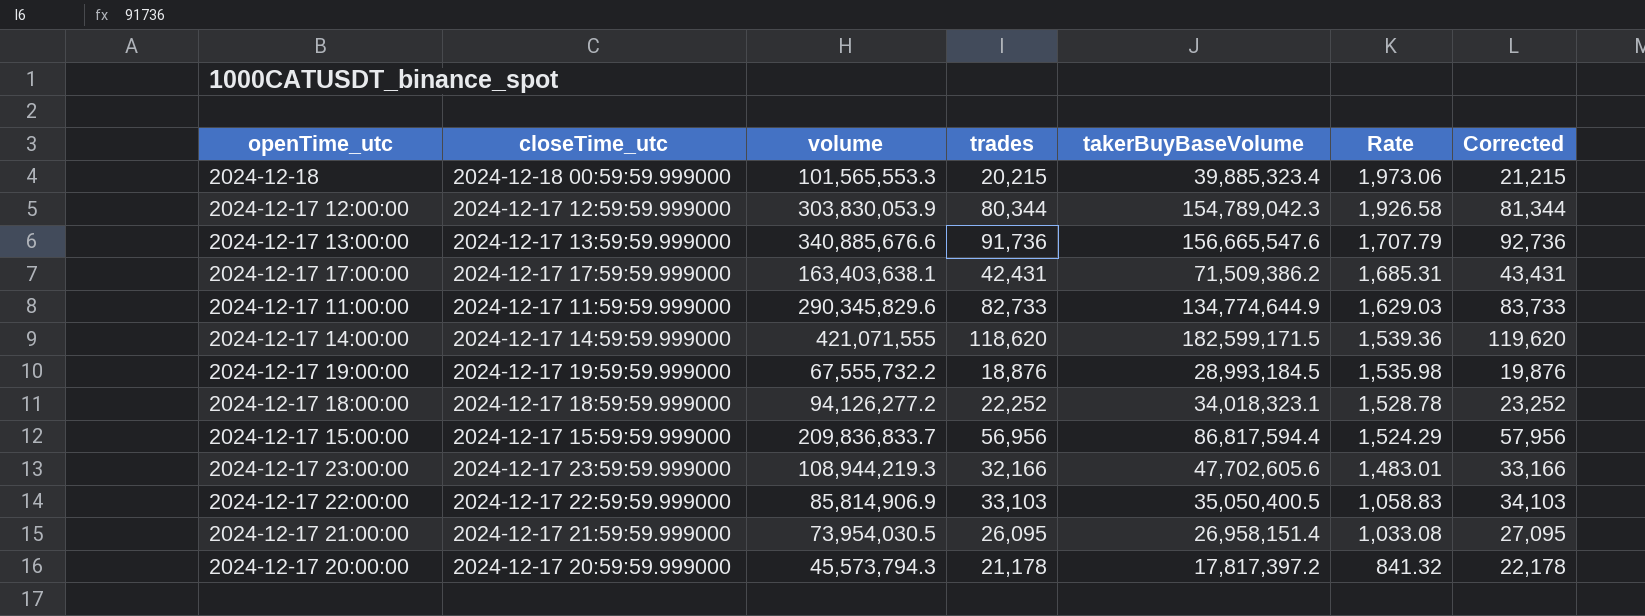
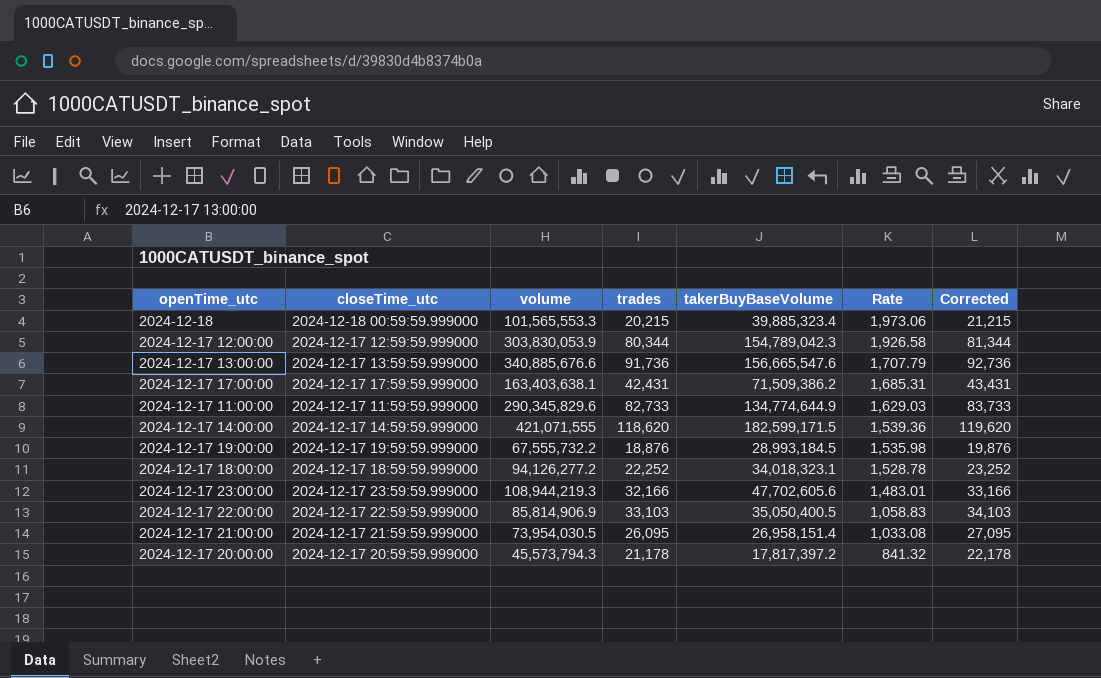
row 2024-12-17 15:00:00: 2024-12-17 15:59:59.999000 | 209,836,833.7 | 56,956 | 86,817,594.4 | 1,524.29 | 57,956 -> none

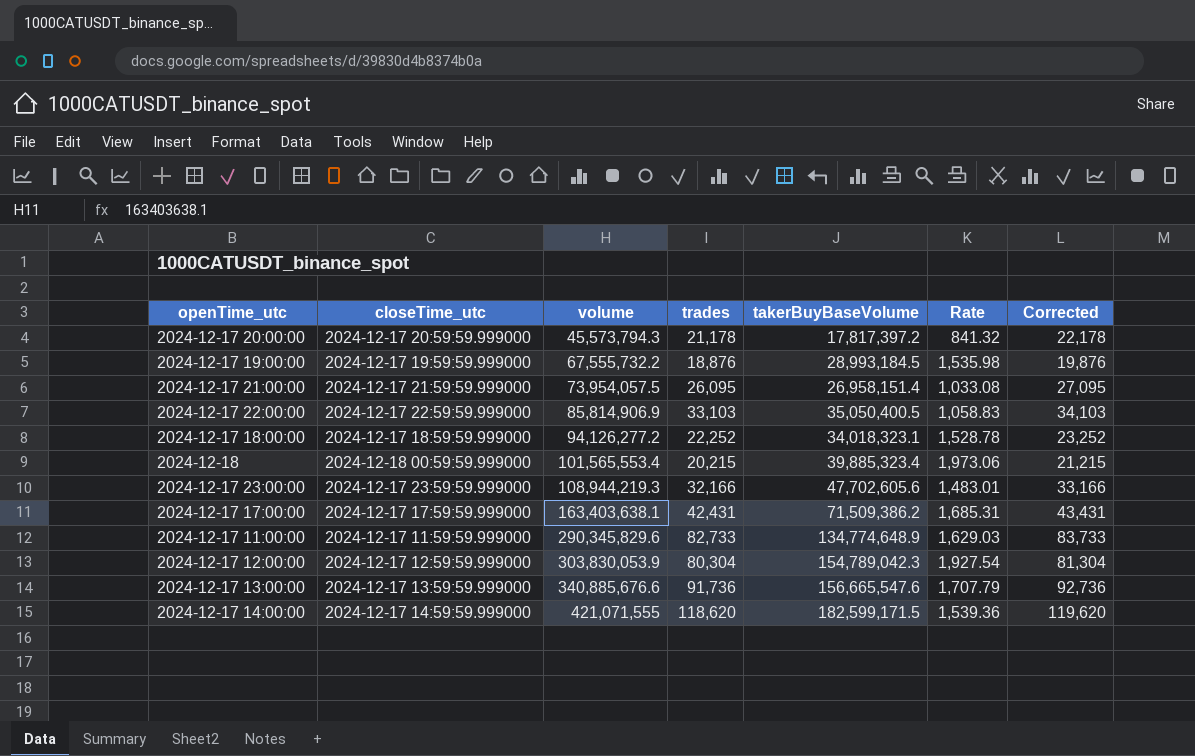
row order: Rate descending -> volume ascending
2024-12-17 21:00:00 | volume: 73,954,030.5 -> 73,954,057.5
2024-12-18 | volume: 101,565,553.3 -> 101,565,553.4
2024-12-17 11:00:00 | takerBuyBaseVolume: 134,774,644.9 -> 134,774,648.9
2024-12-17 12:00:00 | trades: 80,344 -> 80,304
2024-12-17 12:00:00 | Rate: 1,926.58 -> 1,927.54
2024-12-17 12:00:00 | Corrected: 81,344 -> 81,304

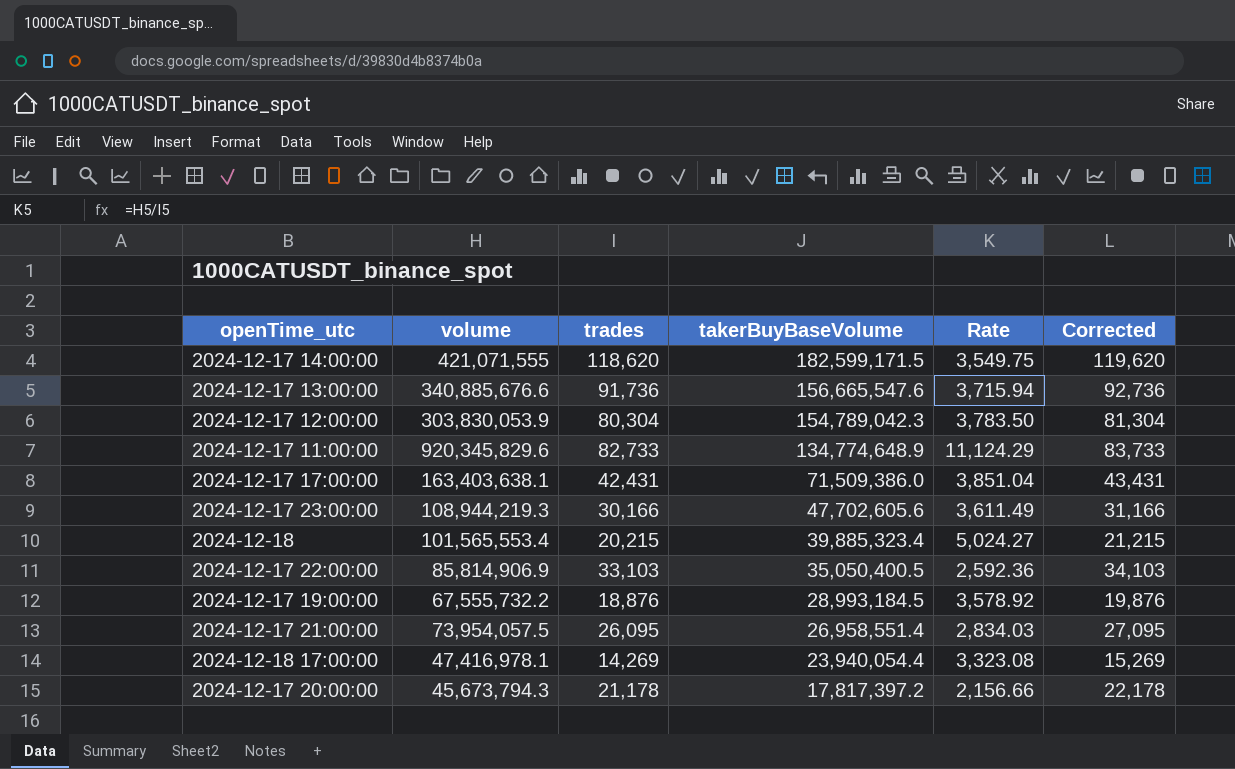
row order: volume ascending -> takerBuyBaseVolume descending
column closeTime_utc | position: 2 -> none
column Rate | formula: [takerBuyBaseVolume] / [trades] -> [volume] / [trades]
row 2024-12-17 18:00:00: 2024-12-17 18:59:59.999000 | 94,126,277.2 | 22,252 | 34,018,323.1 | 1,528.78 | 23,252 -> none
2024-12-17 11:00:00 | volume: 290,345,829.6 -> 920,345,829.6
2024-12-17 17:00:00 | takerBuyBaseVolume: 71,509,386.2 -> 71,509,386.0
2024-12-17 23:00:00 | trades: 32,166 -> 30,166
2024-12-17 23:00:00 | Corrected: 33,166 -> 31,166
2024-12-17 21:00:00 | takerBuyBaseVolume: 26,958,151.4 -> 26,958,551.4
row 2024-12-18 17:00:00: none -> 47,416,978.1 | 14,269 | 23,940,054.4 | 3,323.08 | 15,269
2024-12-17 20:00:00 | volume: 45,573,794.3 -> 45,673,794.3

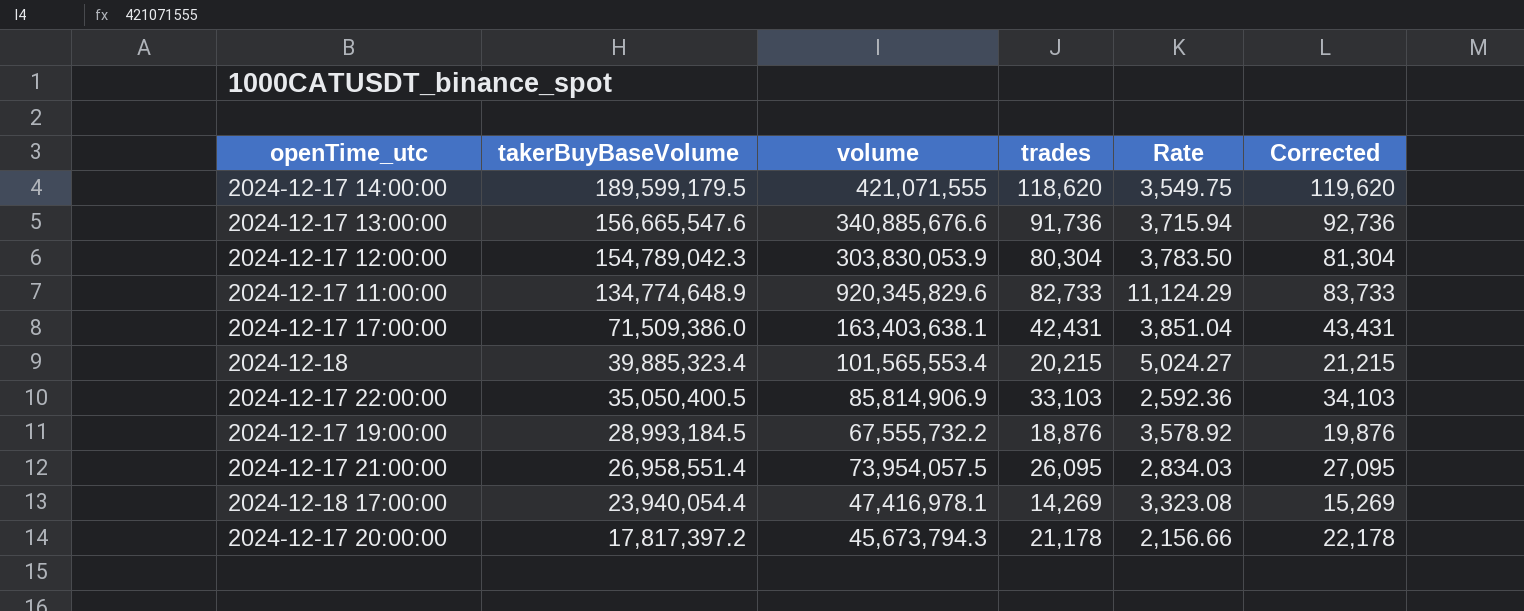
column takerBuyBaseVolume | position: 4 -> 2
row 2024-12-17 23:00:00: 108,944,219.3 | 30,166 | 47,702,605.6 | 3,611.49 | 31,166 -> none
2024-12-17 14:00:00 | takerBuyBaseVolume: 182,599,171.5 -> 189,599,179.5

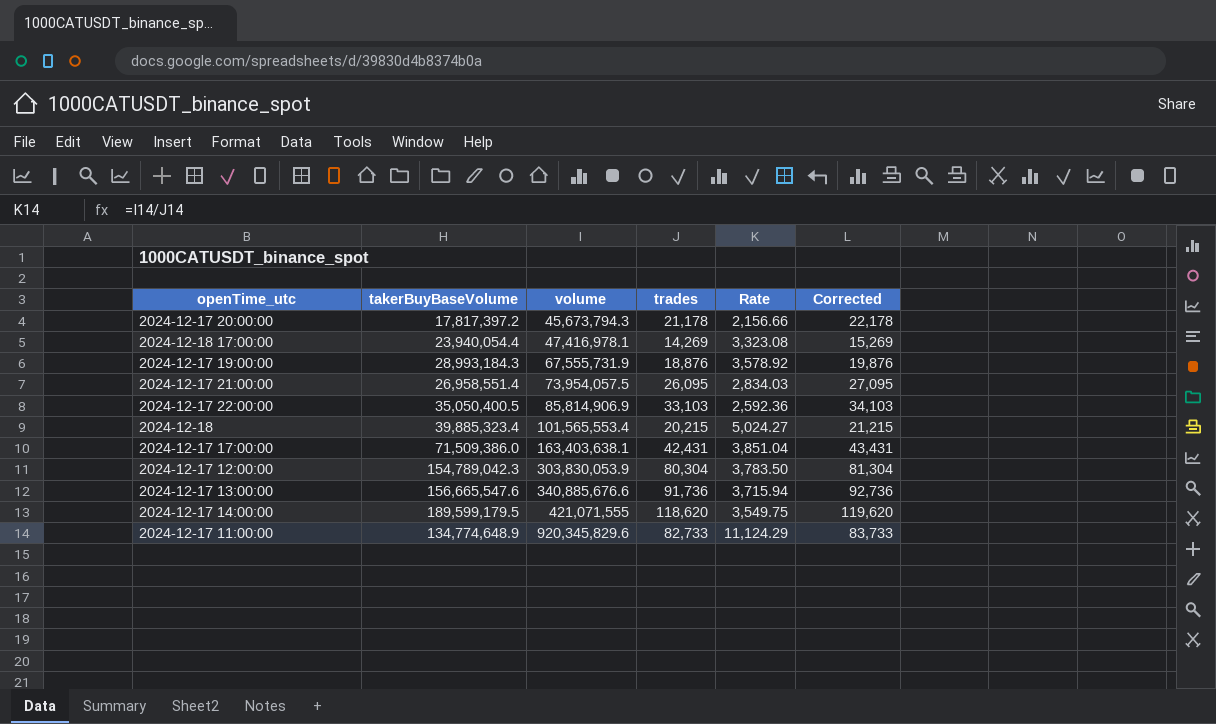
row order: takerBuyBaseVolume descending -> volume ascending
2024-12-17 19:00:00 | takerBuyBaseVolume: 28,993,184.5 -> 28,993,184.3
2024-12-17 19:00:00 | volume: 67,555,732.2 -> 67,555,731.9

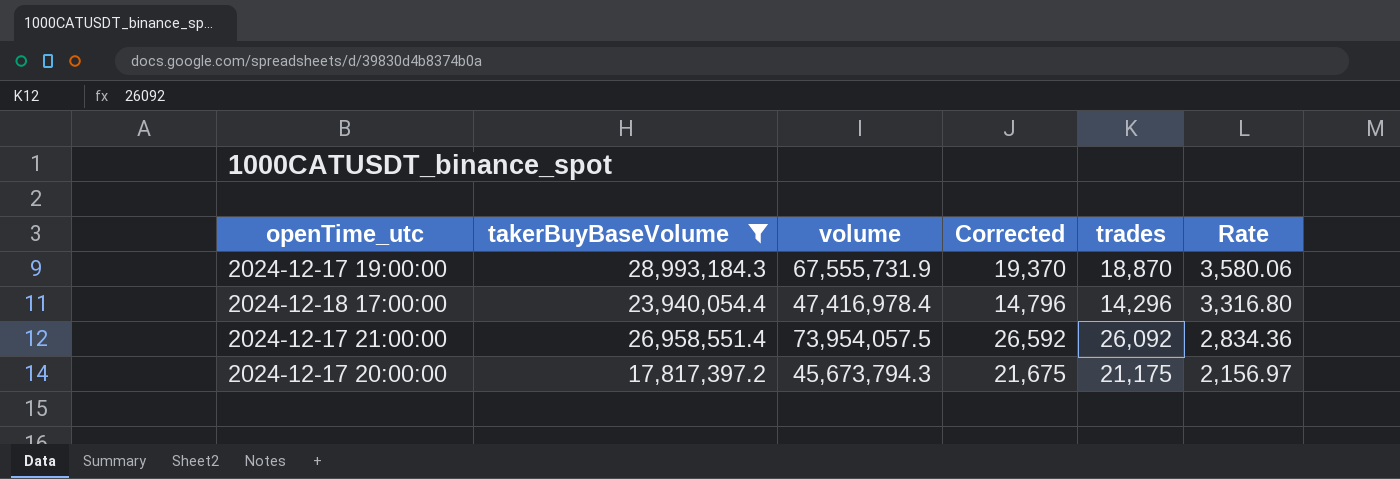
filter: none -> takerBuyBaseVolume <= 28,993,184.3
row order: volume ascending -> Rate descending
column Corrected | formula: [trades] + 1000 -> [trades] + 500
column Corrected | position: 6 -> 4
2024-12-17 19:00:00 | trades: 18,876 -> 18,870
2024-12-17 19:00:00 | Rate: 3,578.92 -> 3,580.06
2024-12-18 17:00:00 | volume: 47,416,978.1 -> 47,416,978.4
2024-12-18 17:00:00 | trades: 14,269 -> 14,296
2024-12-18 17:00:00 | Rate: 3,323.08 -> 3,316.80
2024-12-17 21:00:00 | trades: 26,095 -> 26,092
2024-12-17 21:00:00 | Rate: 2,834.03 -> 2,834.36
2024-12-17 20:00:00 | trades: 21,178 -> 21,175
2024-12-17 20:00:00 | Rate: 2,156.66 -> 2,156.97

